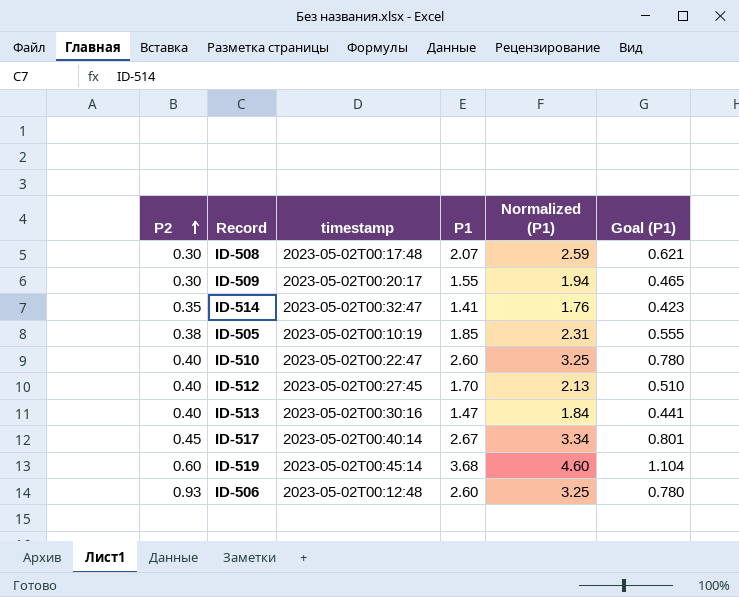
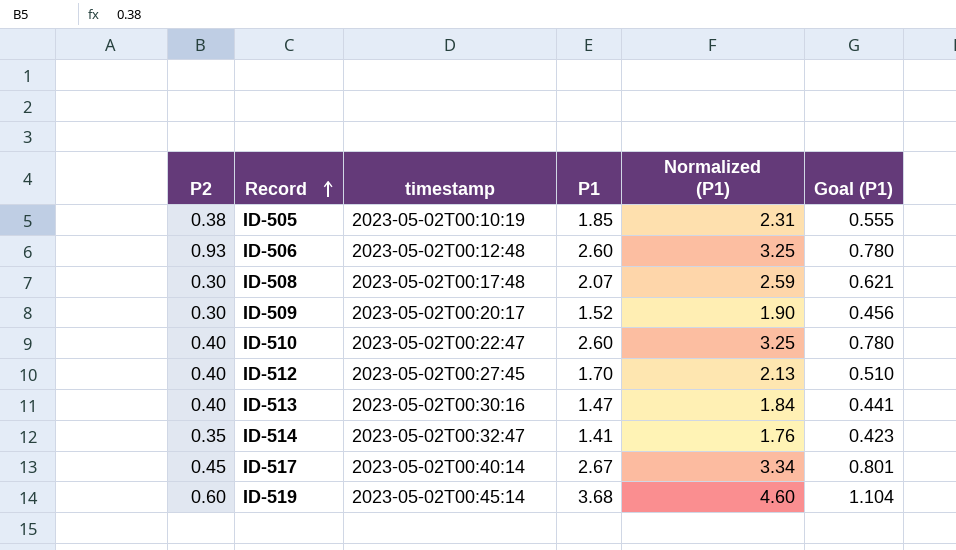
row order: P2 ascending -> Record ascending
ID-509 | P1: 1.55 -> 1.52
ID-509 | Normalized (P1): 1.94 -> 1.90
ID-509 | Goal (P1): 0.465 -> 0.456

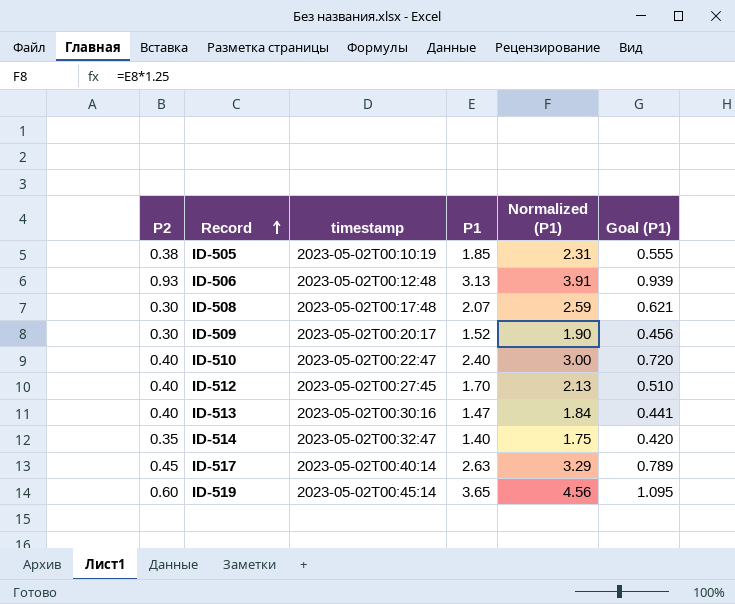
ID-506 | P1: 2.60 -> 3.13
ID-506 | Normalized (P1): 3.25 -> 3.91
ID-506 | Goal (P1): 0.780 -> 0.939
ID-510 | P1: 2.60 -> 2.40
ID-510 | Normalized (P1): 3.25 -> 3.00
ID-510 | Goal (P1): 0.780 -> 0.720
ID-514 | P1: 1.41 -> 1.40
ID-514 | Normalized (P1): 1.76 -> 1.75
ID-514 | Goal (P1): 0.423 -> 0.420
ID-517 | P1: 2.67 -> 2.63
ID-517 | Normalized (P1): 3.34 -> 3.29
ID-517 | Goal (P1): 0.801 -> 0.789
ID-519 | P1: 3.68 -> 3.65
ID-519 | Normalized (P1): 4.60 -> 4.56
ID-519 | Goal (P1): 1.104 -> 1.095

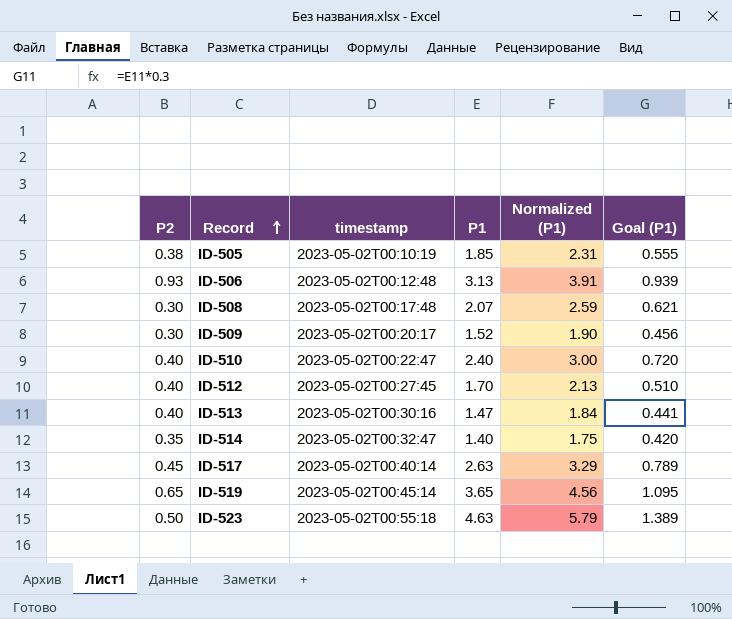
ID-519 | P2: 0.60 -> 0.65
row ID-523: none -> 0.50 | 2023-05-02T00:55:18 | 4.63 | 5.79 | 1.389

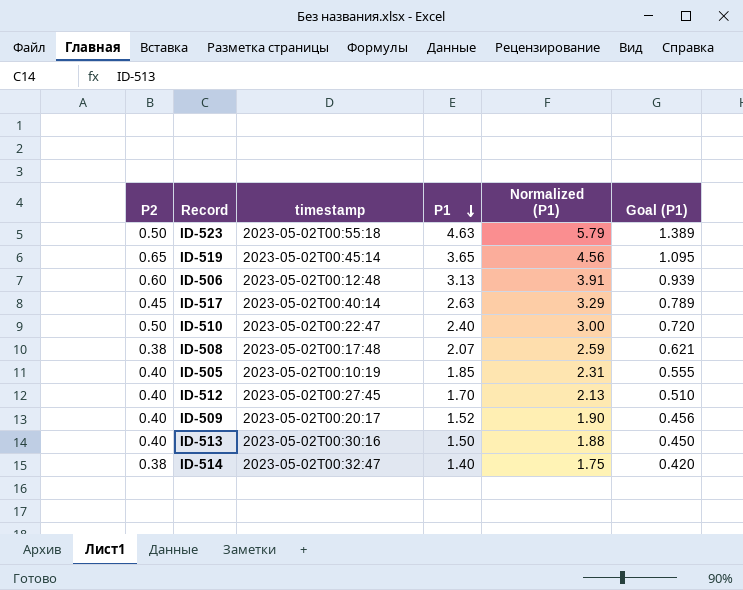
row order: Record ascending -> P1 descending
ID-506 | P2: 0.93 -> 0.60
ID-510 | P2: 0.40 -> 0.50
ID-508 | P2: 0.30 -> 0.38
ID-505 | P2: 0.38 -> 0.40
ID-509 | P2: 0.30 -> 0.40
ID-513 | P1: 1.47 -> 1.50
ID-513 | Normalized (P1): 1.84 -> 1.88
ID-513 | Goal (P1): 0.441 -> 0.450
ID-514 | P2: 0.35 -> 0.38

